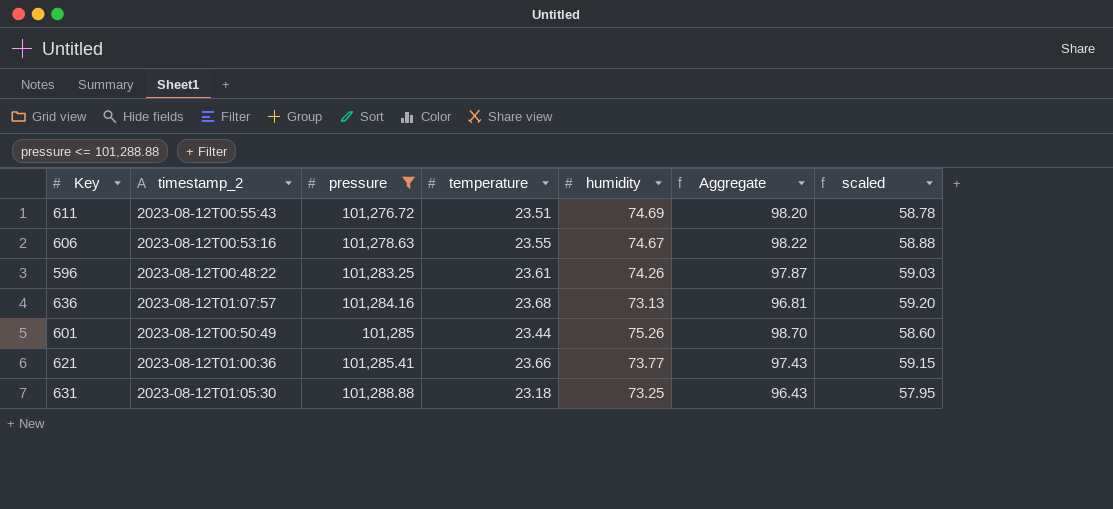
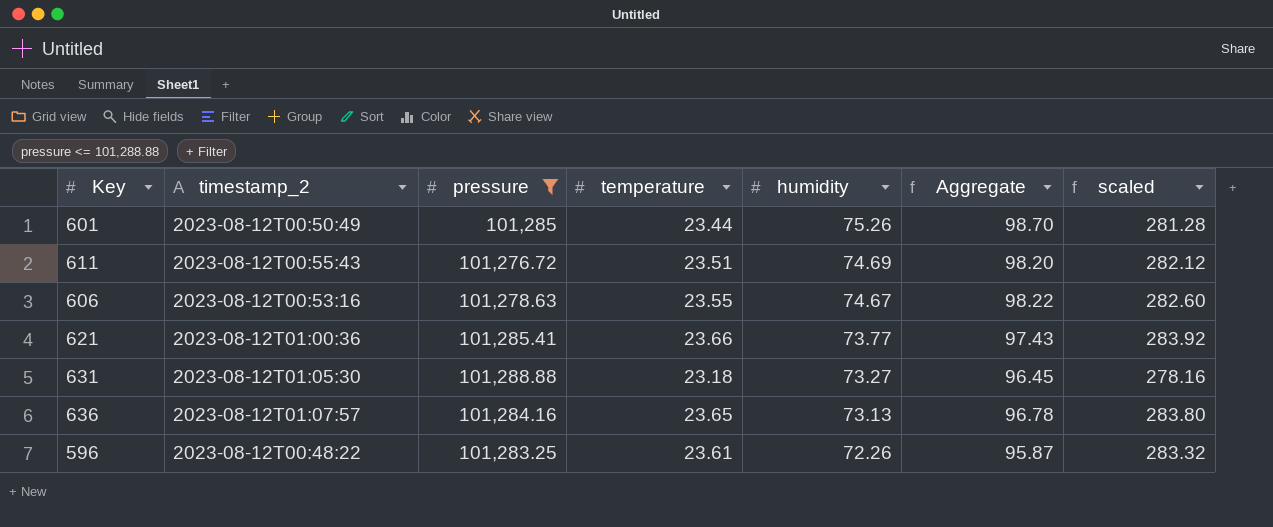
row order: pressure ascending -> humidity descending
column scaled | formula: [temperature] * 2.5 -> [temperature] * 12
631 | humidity: 73.25 -> 73.27
631 | Aggregate: 96.43 -> 96.45
636 | temperature: 23.68 -> 23.65
636 | Aggregate: 96.81 -> 96.78
596 | humidity: 74.26 -> 72.26
596 | Aggregate: 97.87 -> 95.87

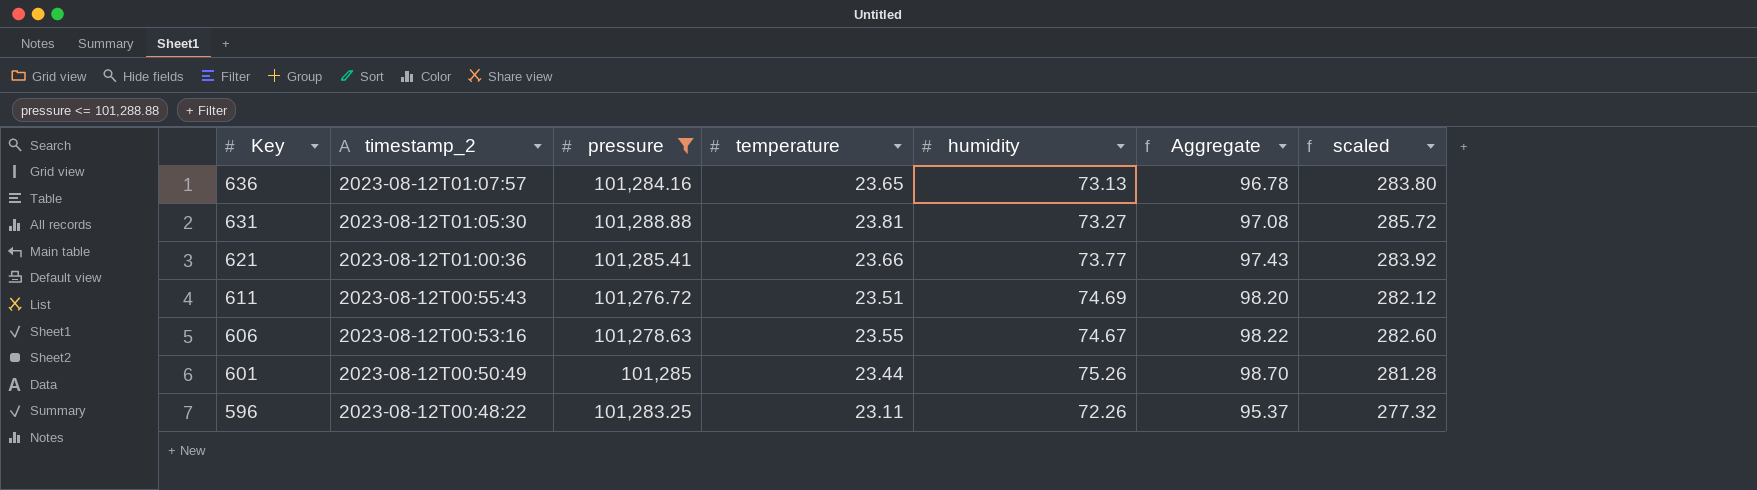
row order: humidity descending -> Key descending
631 | temperature: 23.18 -> 23.81
631 | Aggregate: 96.45 -> 97.08
631 | scaled: 278.16 -> 285.72
596 | temperature: 23.61 -> 23.11
596 | Aggregate: 95.87 -> 95.37
596 | scaled: 283.32 -> 277.32

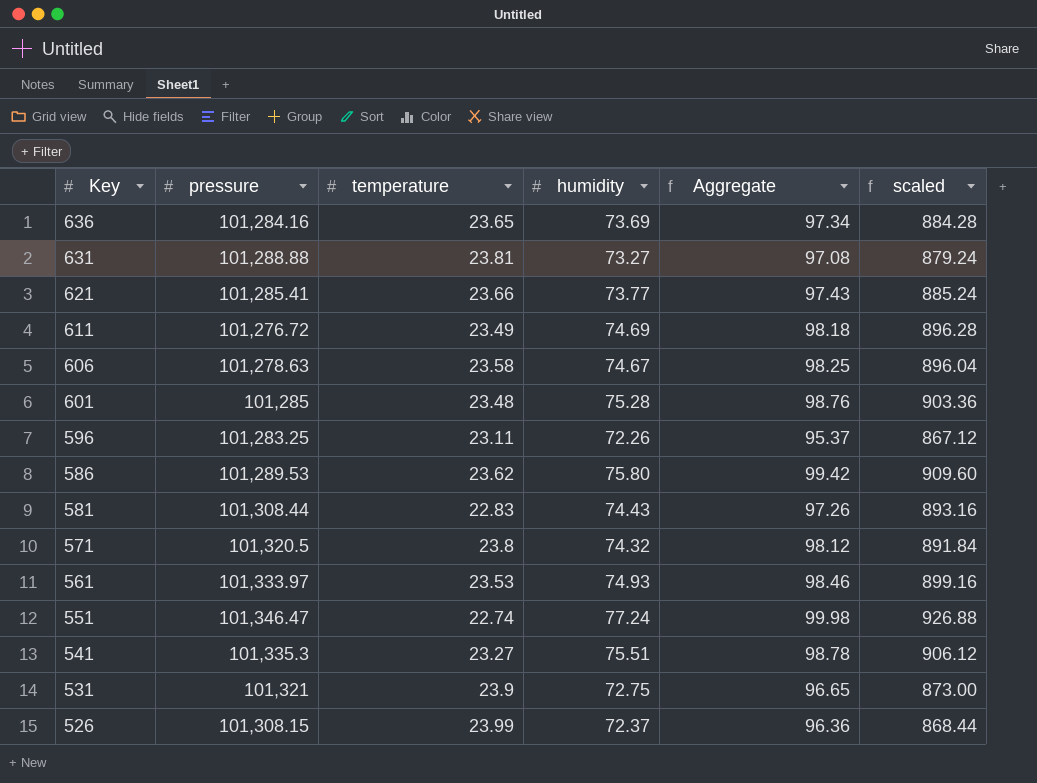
filter: pressure <= 101,288.88 -> none
column timestamp_2 | position: 2 -> none
column scaled | formula: [temperature] * 12 -> [humidity] * 12
636 | humidity: 73.13 -> 73.69
636 | Aggregate: 96.78 -> 97.34
611 | temperature: 23.51 -> 23.49
611 | Aggregate: 98.20 -> 98.18
606 | temperature: 23.55 -> 23.58
606 | Aggregate: 98.22 -> 98.25
601 | temperature: 23.44 -> 23.48
601 | humidity: 75.26 -> 75.28
601 | Aggregate: 98.70 -> 98.76

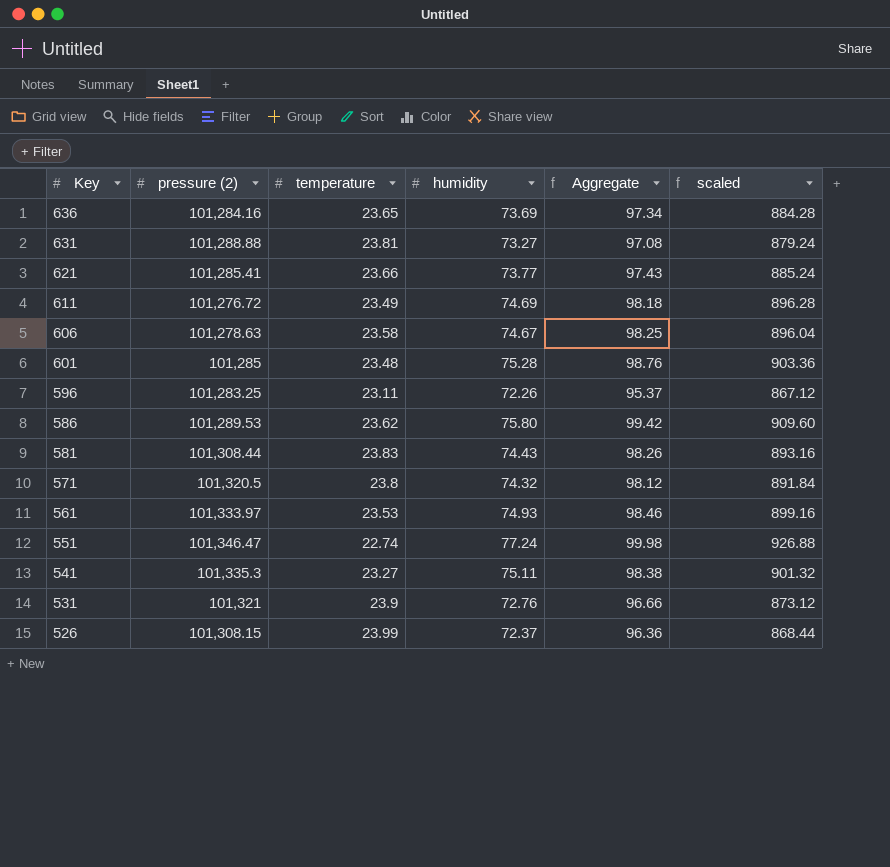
column name: pressure -> pressure (2)
581 | temperature: 22.83 -> 23.83
581 | Aggregate: 97.26 -> 98.26
541 | humidity: 75.51 -> 75.11
541 | Aggregate: 98.78 -> 98.38
541 | scaled: 906.12 -> 901.32
531 | humidity: 72.75 -> 72.76
531 | Aggregate: 96.65 -> 96.66
531 | scaled: 873.00 -> 873.12

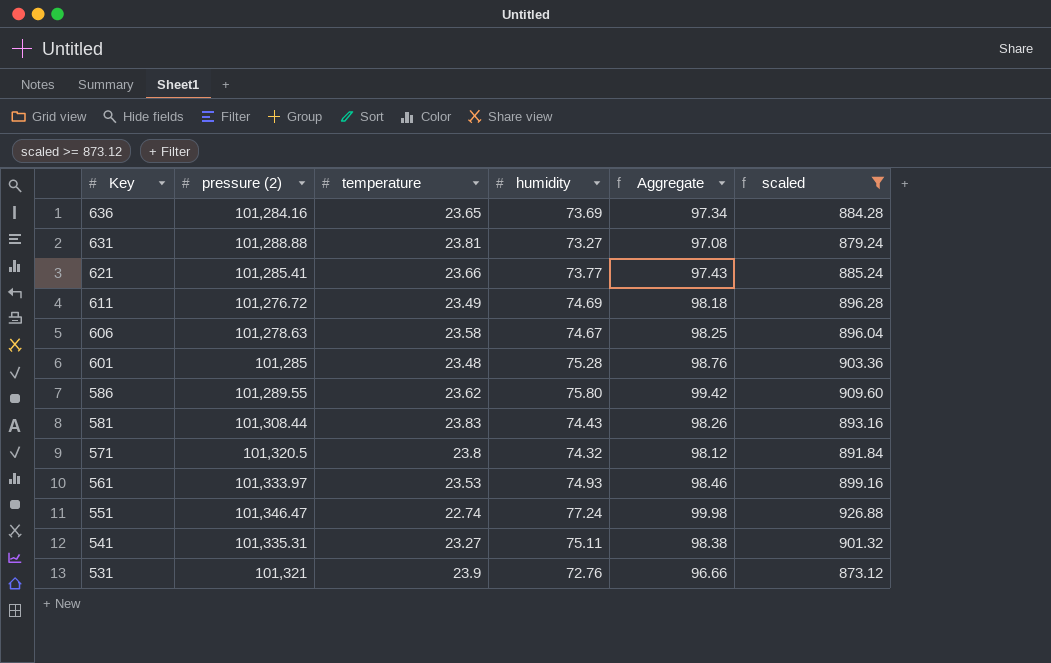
filter: none -> scaled >= 873.12
586 | pressure (2): 101,289.53 -> 101,289.55
541 | pressure (2): 101,335.3 -> 101,335.31

